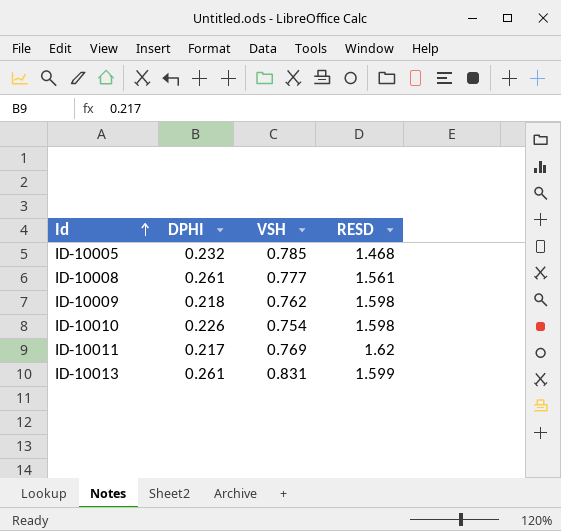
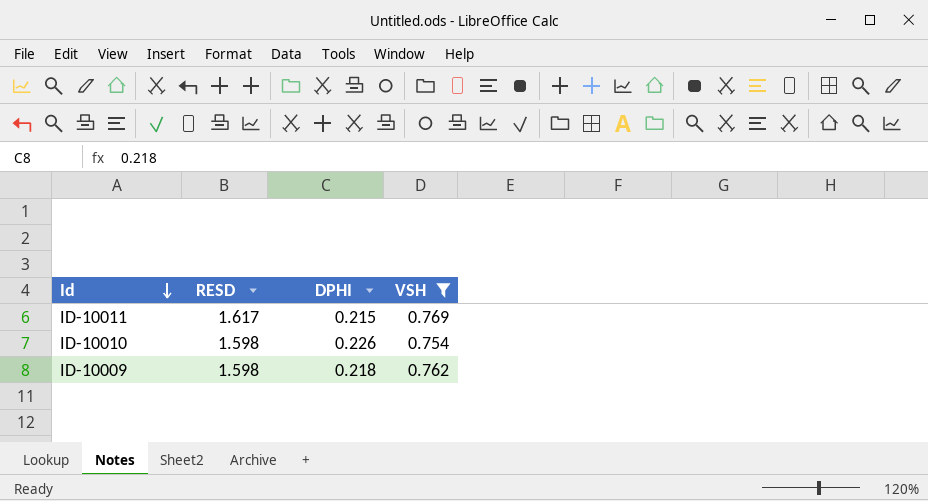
filter: none -> VSH <= 0.769
row order: Id ascending -> Id descending
column RESD | position: 4 -> 2
ID-10011 | RESD: 1.62 -> 1.617
ID-10011 | DPHI: 0.217 -> 0.215

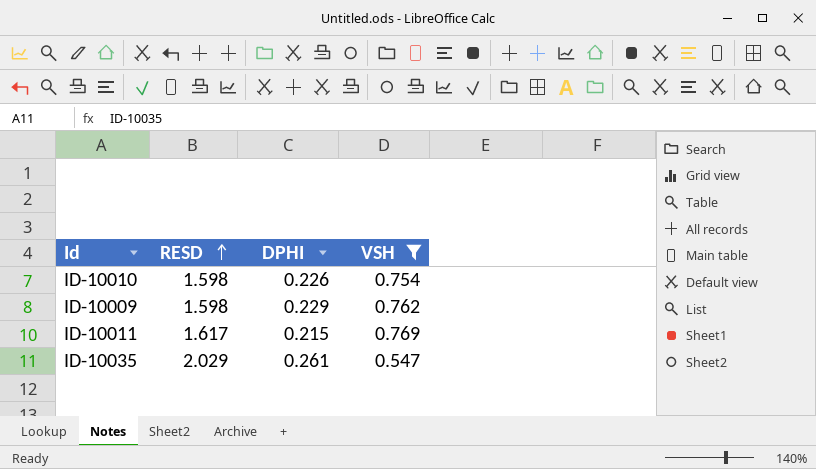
row order: Id descending -> RESD ascending
ID-10009 | DPHI: 0.218 -> 0.229
row ID-10035: none -> 2.029 | 0.261 | 0.547

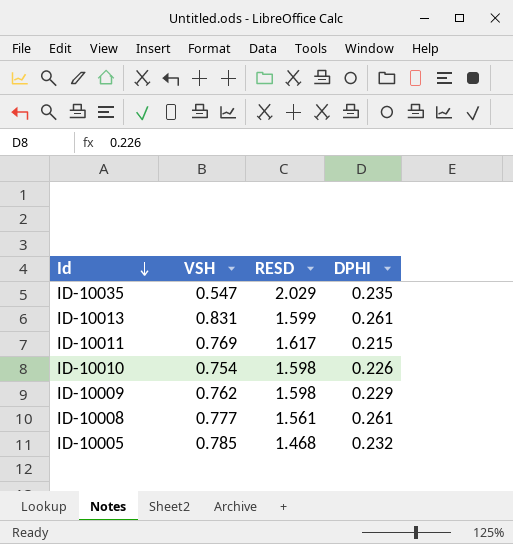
filter: VSH <= 0.769 -> none
row order: RESD ascending -> Id descending
column VSH | position: 4 -> 2
ID-10035 | DPHI: 0.261 -> 0.235

